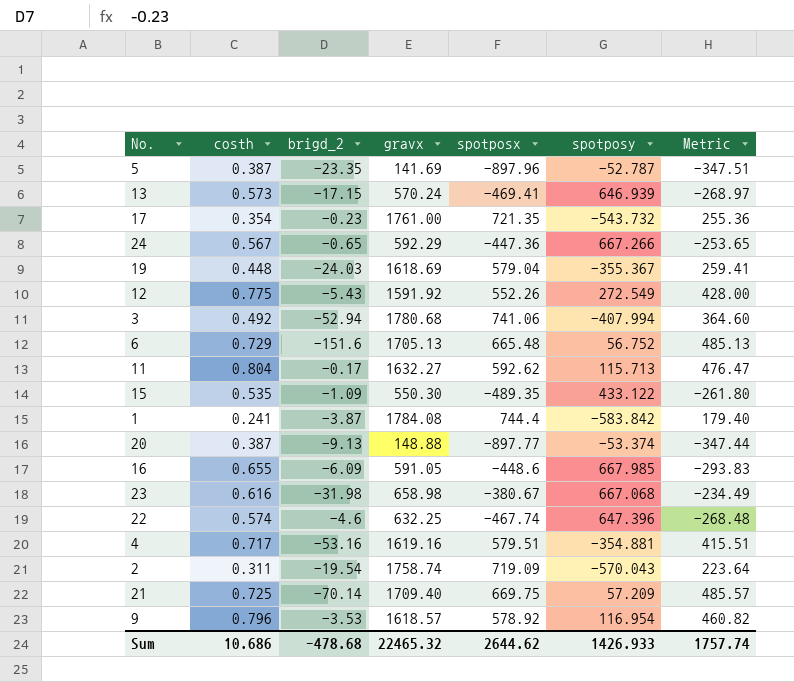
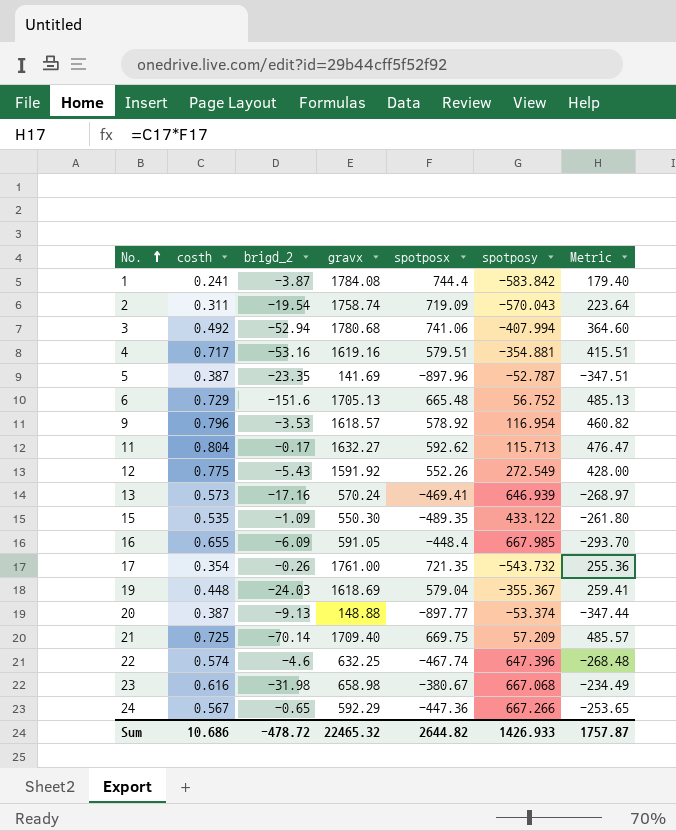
row order: none -> No. ascending
13 | brigd_2: -17.15 -> -17.16
16 | spotposx: -448.6 -> -448.4
16 | Metric: -293.83 -> -293.70
17 | brigd_2: -0.23 -> -0.26
Sum | brigd_2: -478.68 -> -478.72
Sum | spotposx: 2644.62 -> 2644.82
Sum | Metric: 1757.74 -> 1757.87

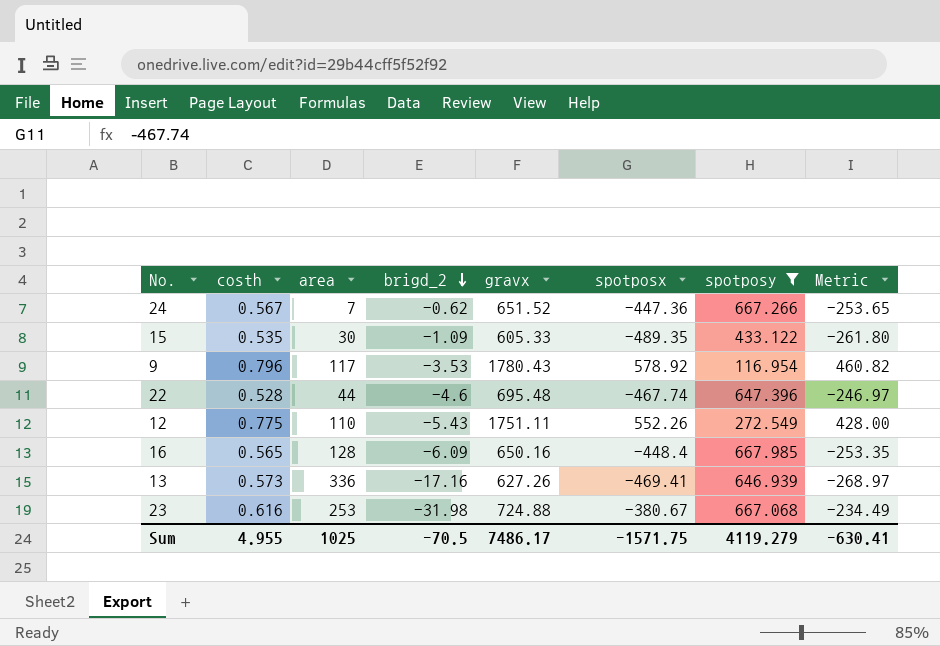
filter: none -> spotposy >= 116.954
row order: No. ascending -> brigd_2 descending
column area | position: none -> 3
24 | brigd_2: -0.65 -> -0.62
24 | gravx: 592.29 -> 651.52
15 | gravx: 550.30 -> 605.33
9 | gravx: 1618.57 -> 1780.43
22 | costh: 0.574 -> 0.528
22 | gravx: 632.25 -> 695.48
22 | Metric: -268.48 -> -246.97
12 | gravx: 1591.92 -> 1751.11
16 | costh: 0.655 -> 0.565
16 | gravx: 591.05 -> 650.16
16 | Metric: -293.70 -> -253.35
13 | gravx: 570.24 -> 627.26
23 | gravx: 658.98 -> 724.88
Sum | costh: 10.686 -> 4.955
Sum | brigd_2: -478.72 -> -70.5
Sum | gravx: 22465.32 -> 7486.17
Sum | spotposx: 2644.82 -> -1571.75
Sum | spotposy: 1426.933 -> 4119.279
Sum | Metric: 1757.87 -> -630.41

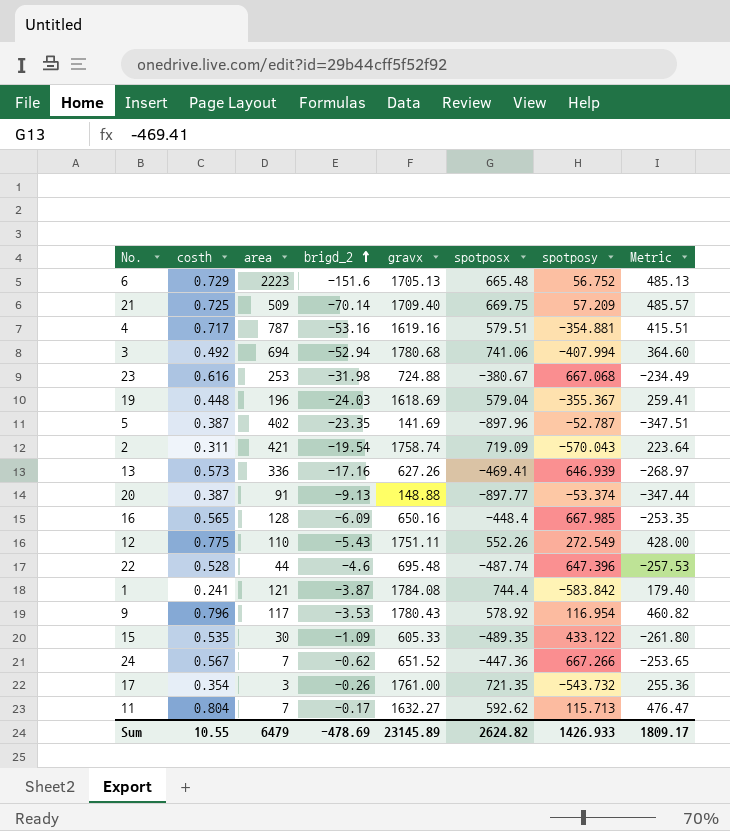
filter: spotposy >= 116.954 -> none
row order: brigd_2 descending -> brigd_2 ascending
22 | spotposx: -467.74 -> -487.74
22 | Metric: -246.97 -> -257.53
Sum | costh: 4.955 -> 10.55
Sum | area: 1025 -> 6479
Sum | brigd_2: -70.5 -> -478.69
Sum | gravx: 7486.17 -> 23145.89
Sum | spotposx: -1571.75 -> 2624.82
Sum | spotposy: 4119.279 -> 1426.933
Sum | Metric: -630.41 -> 1809.17

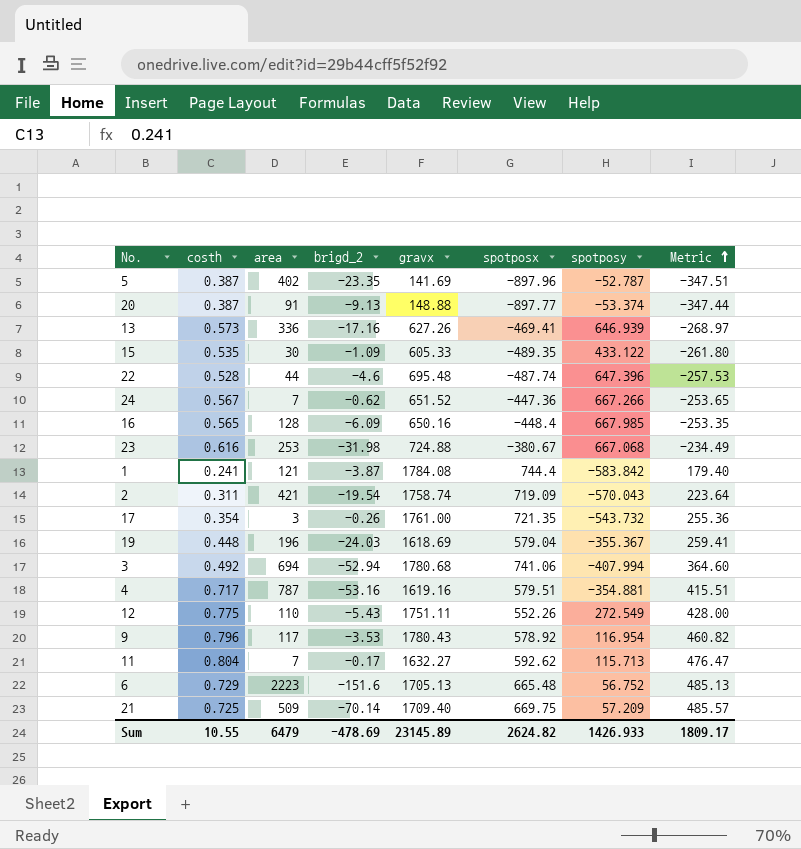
row order: brigd_2 ascending -> Metric ascending

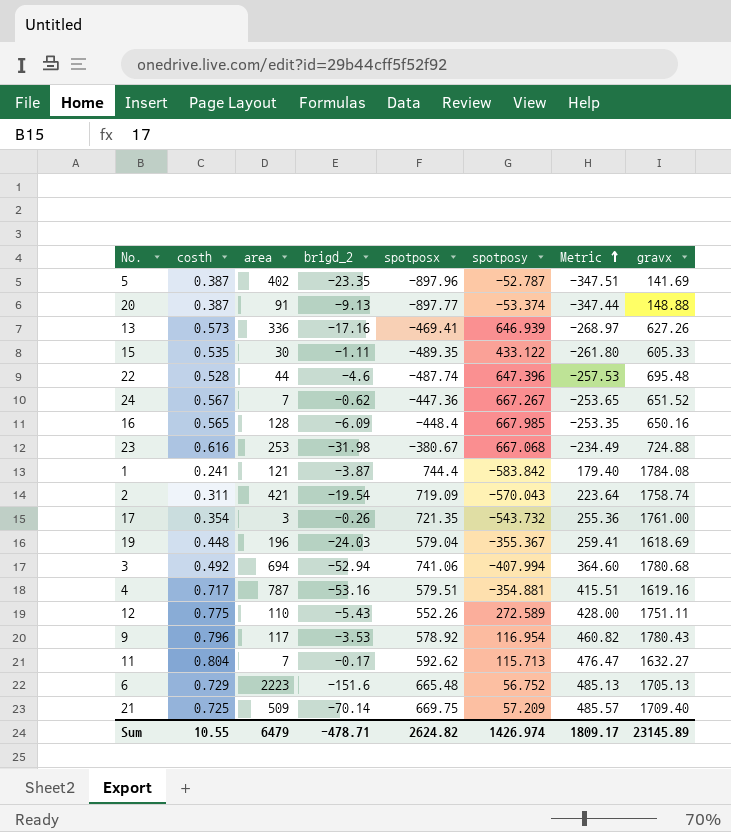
column gravx | position: 5 -> 8
15 | brigd_2: -1.09 -> -1.11
24 | spotposy: 667.266 -> 667.267
12 | spotposy: 272.549 -> 272.589
Sum | brigd_2: -478.69 -> -478.71
Sum | spotposy: 1426.933 -> 1426.974

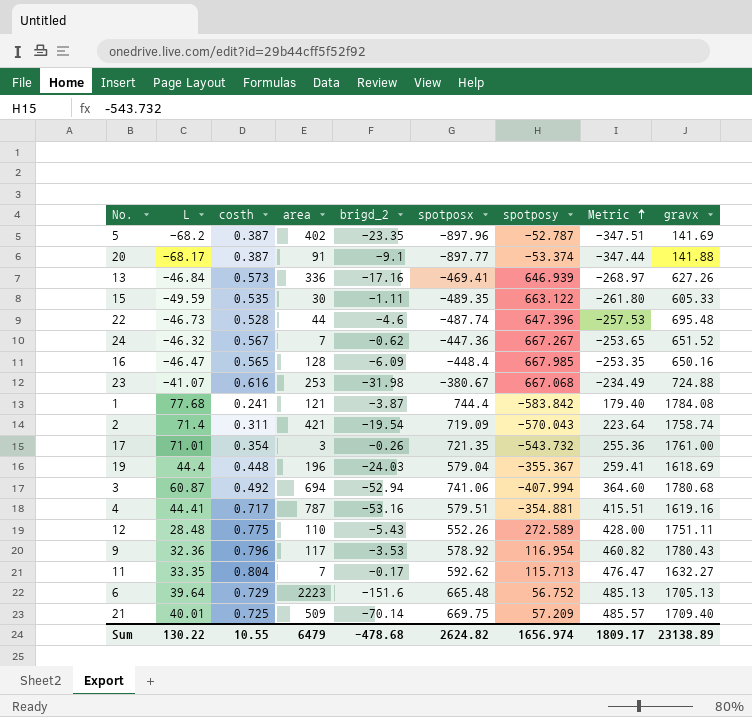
column L | position: none -> 2
20 | brigd_2: -9.13 -> -9.1
20 | gravx: 148.88 -> 141.88
15 | spotposy: 433.122 -> 663.122
Sum | brigd_2: -478.71 -> -478.68
Sum | spotposy: 1426.974 -> 1656.974
Sum | gravx: 23145.89 -> 23138.89

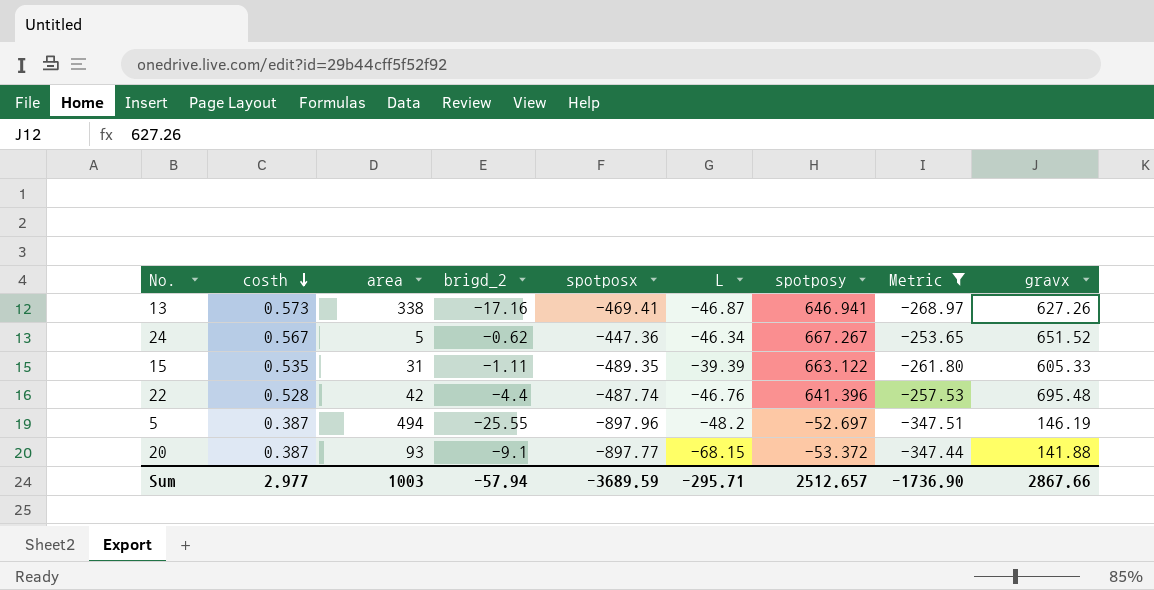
filter: none -> Metric <= -253.65
row order: Metric ascending -> costh descending
column L | position: 2 -> 6
13 | area: 336 -> 338
13 | L: -46.84 -> -46.87
13 | spotposy: 646.939 -> 646.941
24 | area: 7 -> 5
24 | L: -46.32 -> -46.34
15 | area: 30 -> 31
15 | L: -49.59 -> -39.39
22 | area: 44 -> 42
22 | brigd_2: -4.6 -> -4.4
22 | L: -46.73 -> -46.76
22 | spotposy: 647.396 -> 641.396
5 | area: 402 -> 494
5 | brigd_2: -23.35 -> -25.55
5 | L: -68.2 -> -48.2
5 | spotposy: -52.787 -> -52.697
5 | gravx: 141.69 -> 146.19
20 | area: 91 -> 93
20 | L: -68.17 -> -68.15
20 | spotposy: -53.374 -> -53.372
Sum | costh: 10.55 -> 2.977
Sum | area: 6479 -> 1003
Sum | brigd_2: -478.68 -> -57.94
Sum | spotposx: 2624.82 -> -3689.59
Sum | L: 130.22 -> -295.71
Sum | spotposy: 1656.974 -> 2512.657
Sum | Metric: 1809.17 -> -1736.90
Sum | gravx: 23138.89 -> 2867.66

